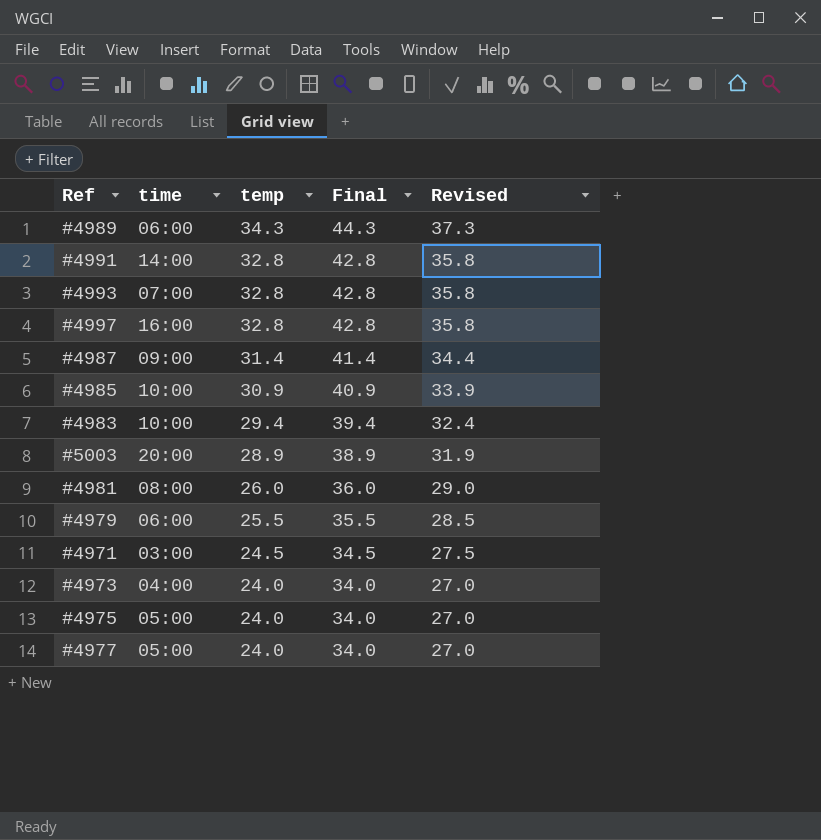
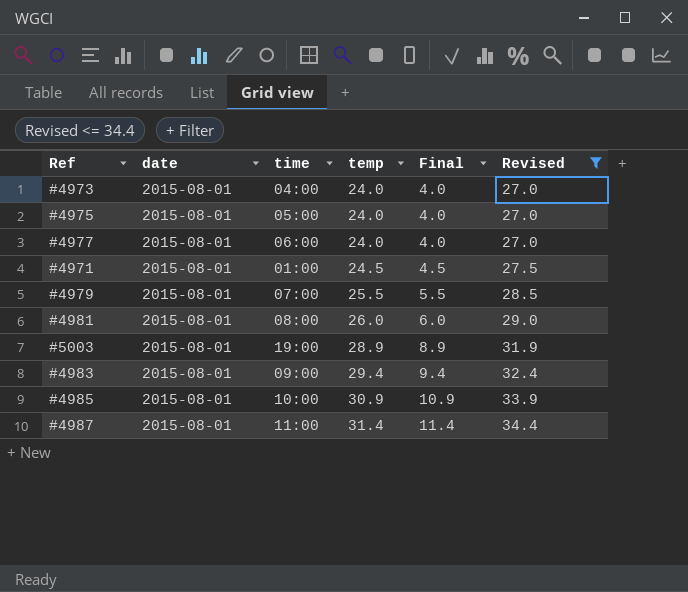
filter: none -> Revised <= 34.4
row order: temp descending -> temp ascending
column date | position: none -> 2
column Final | formula: [temp] + 10 -> [temp] - 20
#4977 | time: 05:00 -> 06:00
#4971 | time: 03:00 -> 01:00
#4979 | time: 06:00 -> 07:00
#5003 | time: 20:00 -> 19:00
#4983 | time: 10:00 -> 09:00
#4987 | time: 09:00 -> 11:00

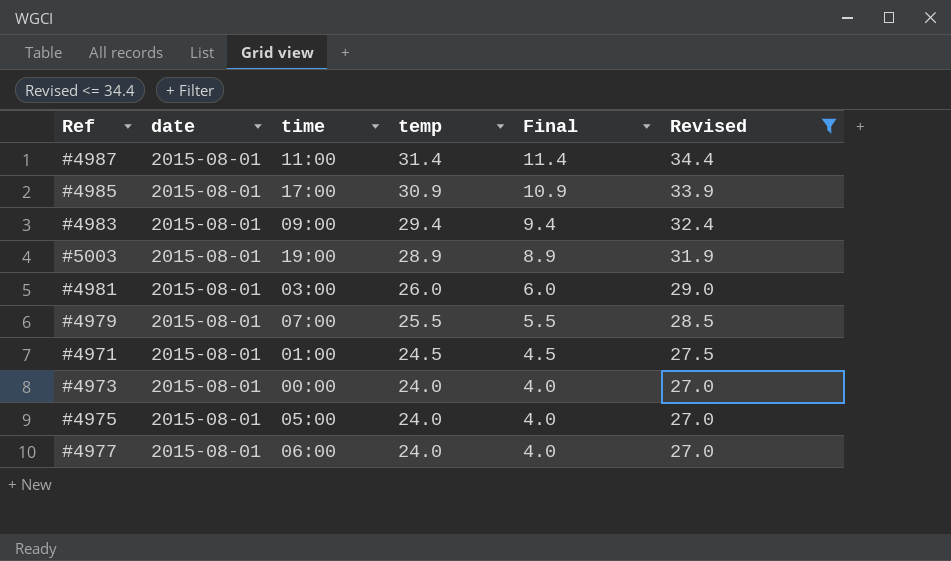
row order: temp ascending -> temp descending
#4985 | time: 10:00 -> 17:00
#4981 | time: 08:00 -> 03:00
#4973 | time: 04:00 -> 00:00

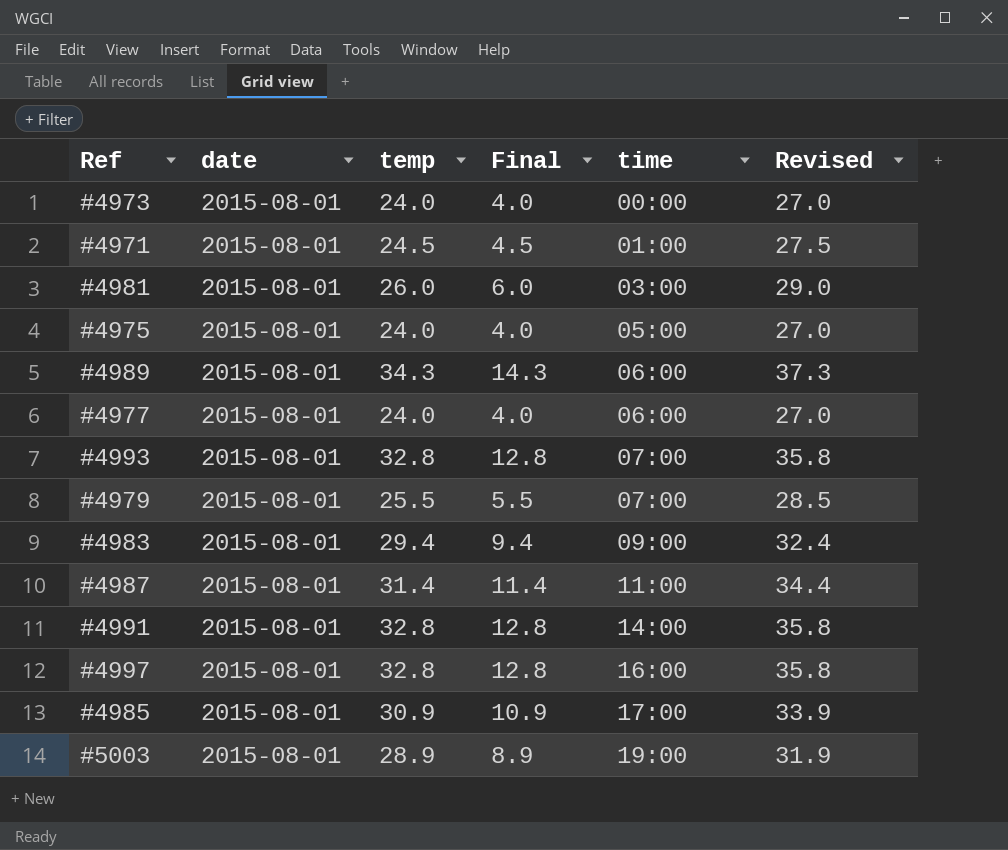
filter: Revised <= 34.4 -> none
row order: temp descending -> time ascending
column time | position: 3 -> 5

